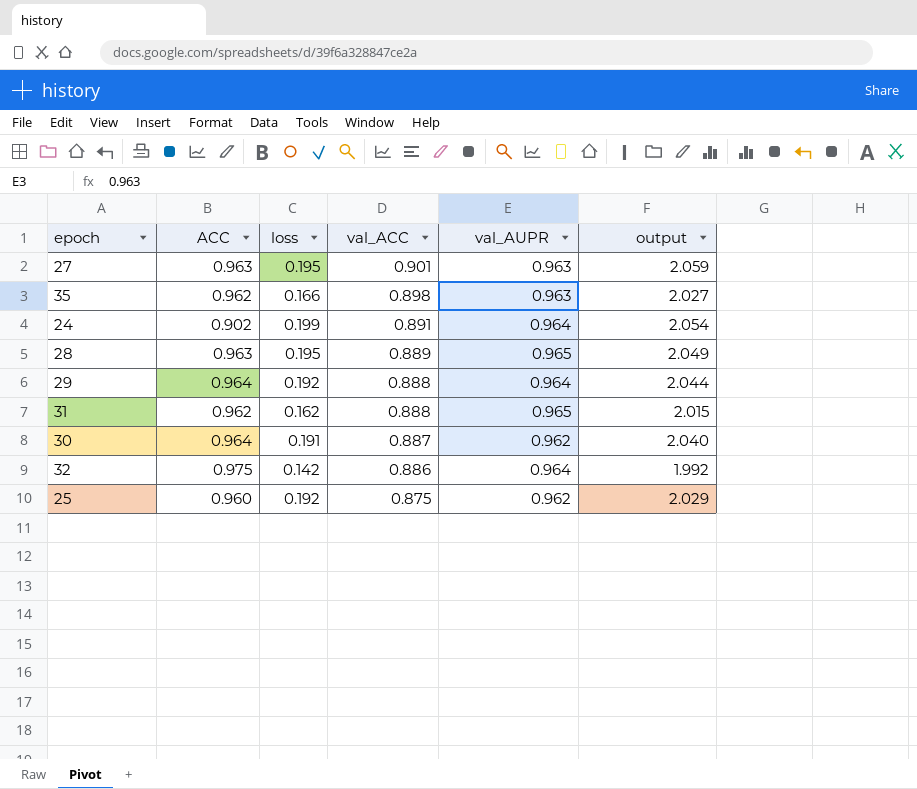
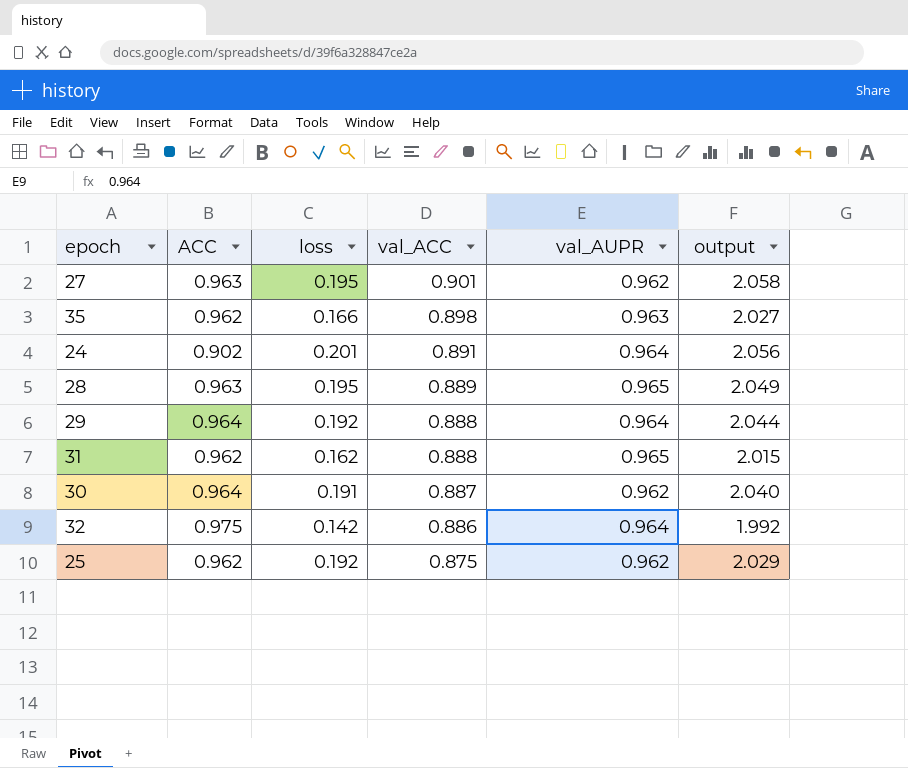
27 | val_AUPR: 0.963 -> 0.962
27 | output: 2.059 -> 2.058
24 | loss: 0.199 -> 0.201
24 | output: 2.054 -> 2.056
25 | ACC: 0.960 -> 0.962

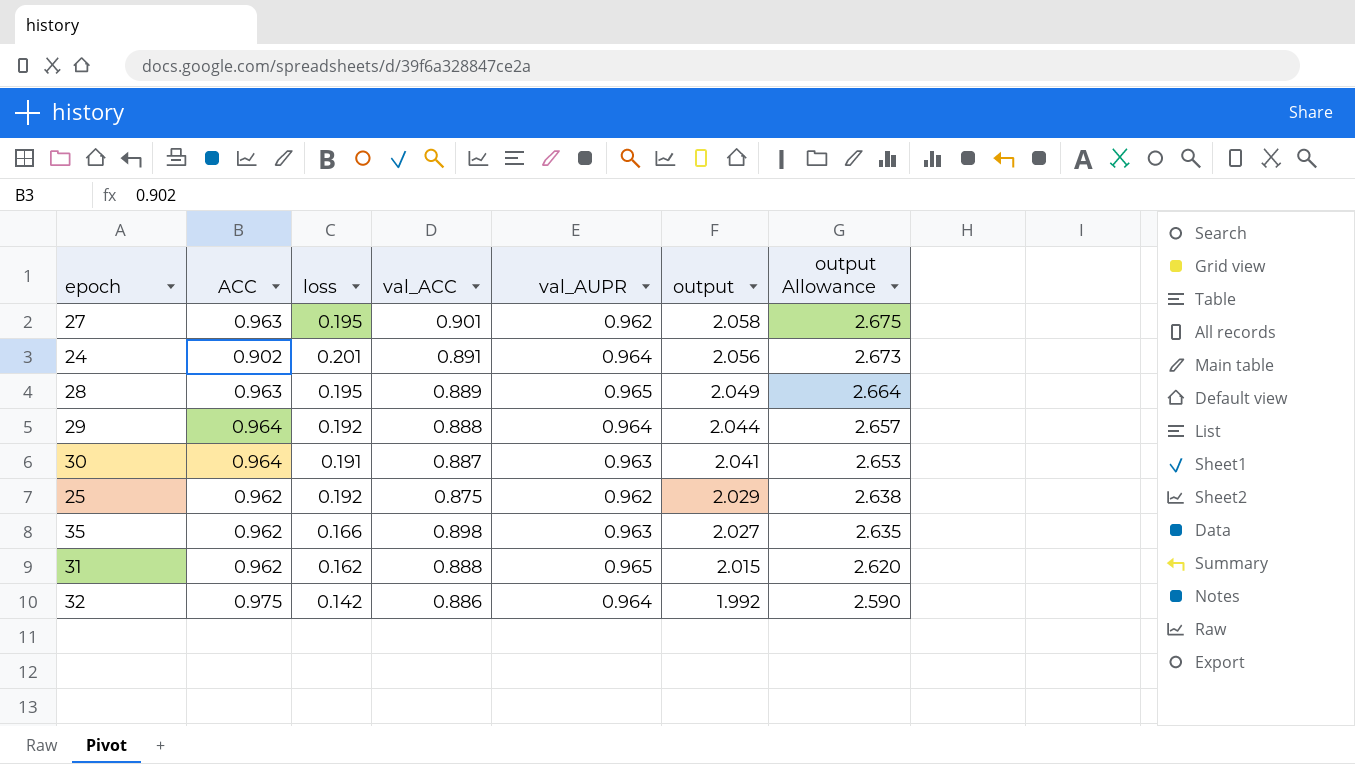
row order: val_ACC descending -> output descending
column output Allowance | formula: none -> [output] * 1.3
30 | val_AUPR: 0.962 -> 0.963
30 | output: 2.040 -> 2.041

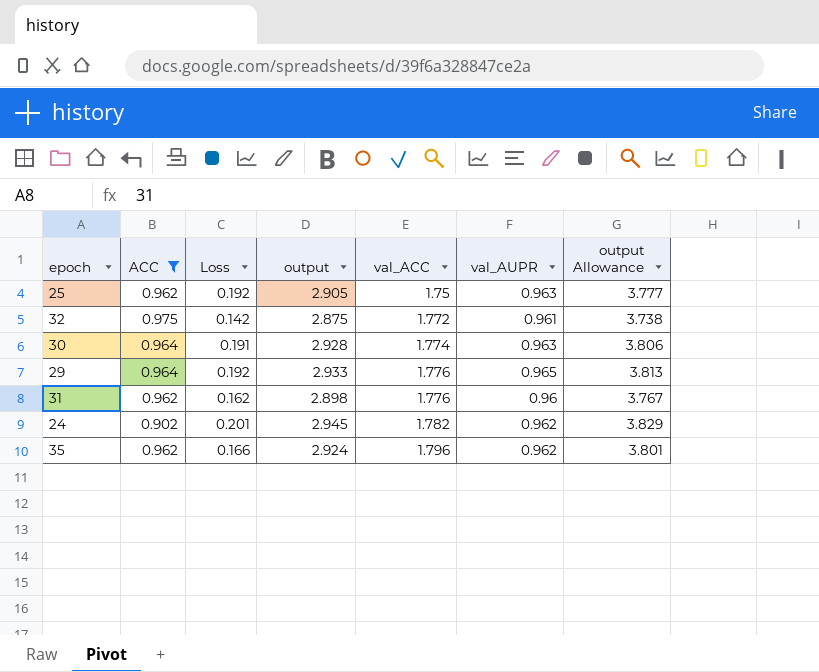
filter: none -> ACC != 0.963
row order: output descending -> val_ACC ascending
column name: loss -> Loss
column output | position: 6 -> 4
25 | output: 2.029 -> 2.905
25 | val_ACC: 0.875 -> 1.75
25 | val_AUPR: 0.962 -> 0.963
25 | output Allowance: 2.638 -> 3.777
32 | output: 1.992 -> 2.875
32 | val_ACC: 0.886 -> 1.772
32 | val_AUPR: 0.964 -> 0.961
32 | output Allowance: 2.590 -> 3.738
30 | output: 2.041 -> 2.928
30 | val_ACC: 0.887 -> 1.774
30 | output Allowance: 2.653 -> 3.806
29 | output: 2.044 -> 2.933
29 | val_ACC: 0.888 -> 1.776
29 | val_AUPR: 0.964 -> 0.965
29 | output Allowance: 2.657 -> 3.813
31 | output: 2.015 -> 2.898
31 | val_ACC: 0.888 -> 1.776
31 | val_AUPR: 0.965 -> 0.96
31 | output Allowance: 2.620 -> 3.767
24 | output: 2.056 -> 2.945
24 | val_ACC: 0.891 -> 1.782
24 | val_AUPR: 0.964 -> 0.962
24 | output Allowance: 2.673 -> 3.829
35 | output: 2.027 -> 2.924
35 | val_ACC: 0.898 -> 1.796
35 | val_AUPR: 0.963 -> 0.962
35 | output Allowance: 2.635 -> 3.801

